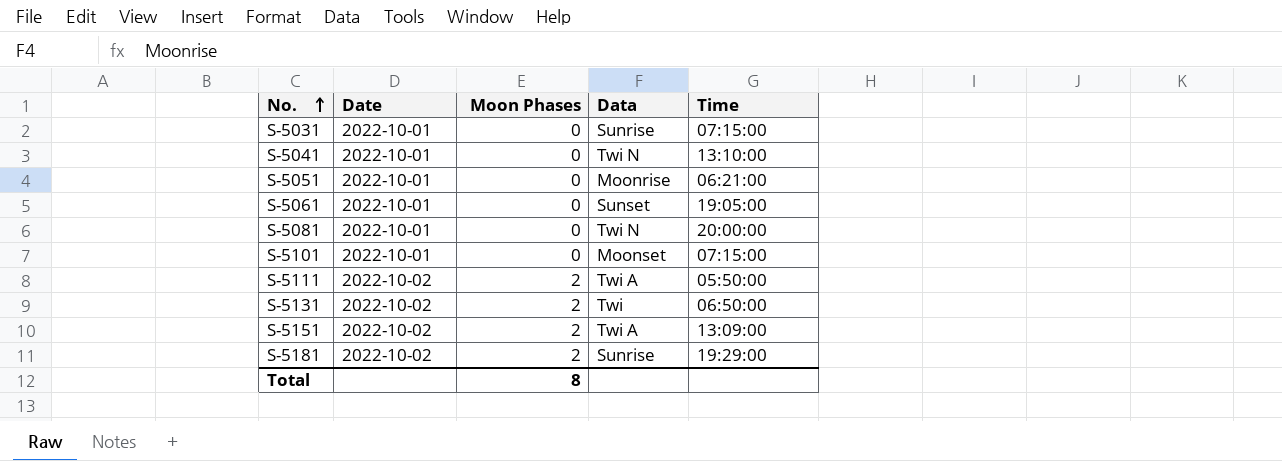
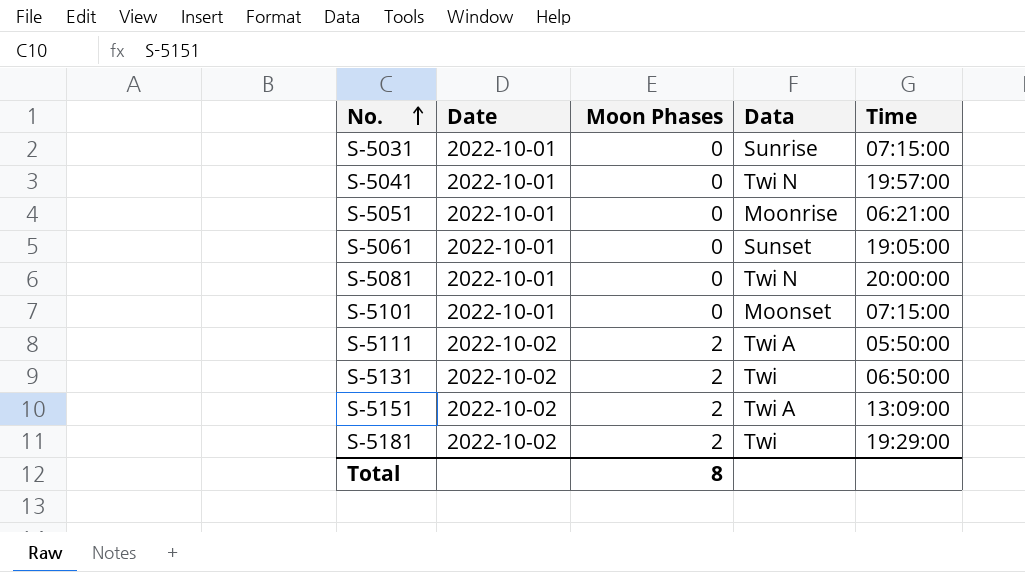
S-5041 | Time: 13:10:00 -> 19:57:00
S-5181 | Data: Sunrise -> Twi

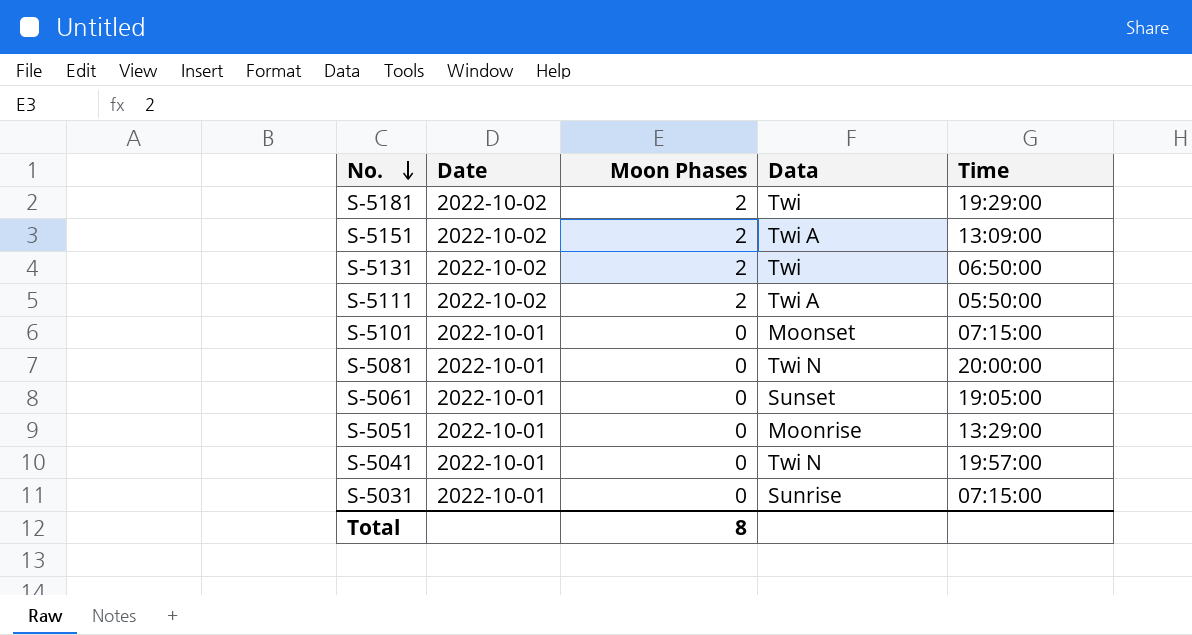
row order: No. ascending -> No. descending
S-5051 | Time: 06:21:00 -> 13:29:00

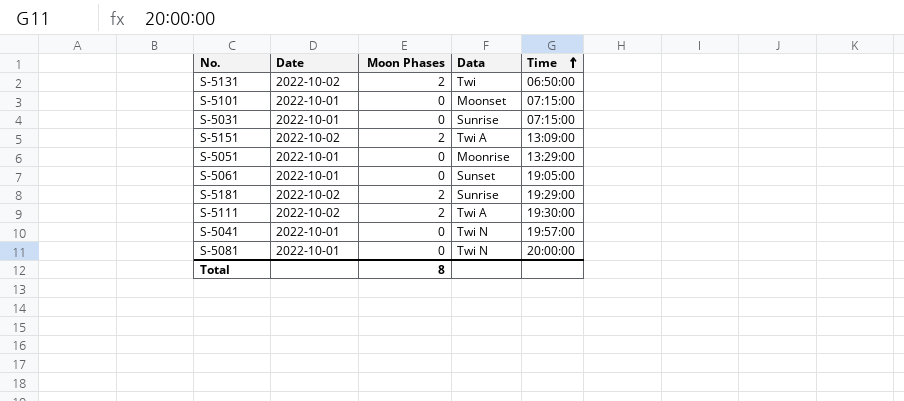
row order: No. descending -> Time ascending
S-5181 | Data: Twi -> Sunrise
S-5111 | Time: 05:50:00 -> 19:30:00

